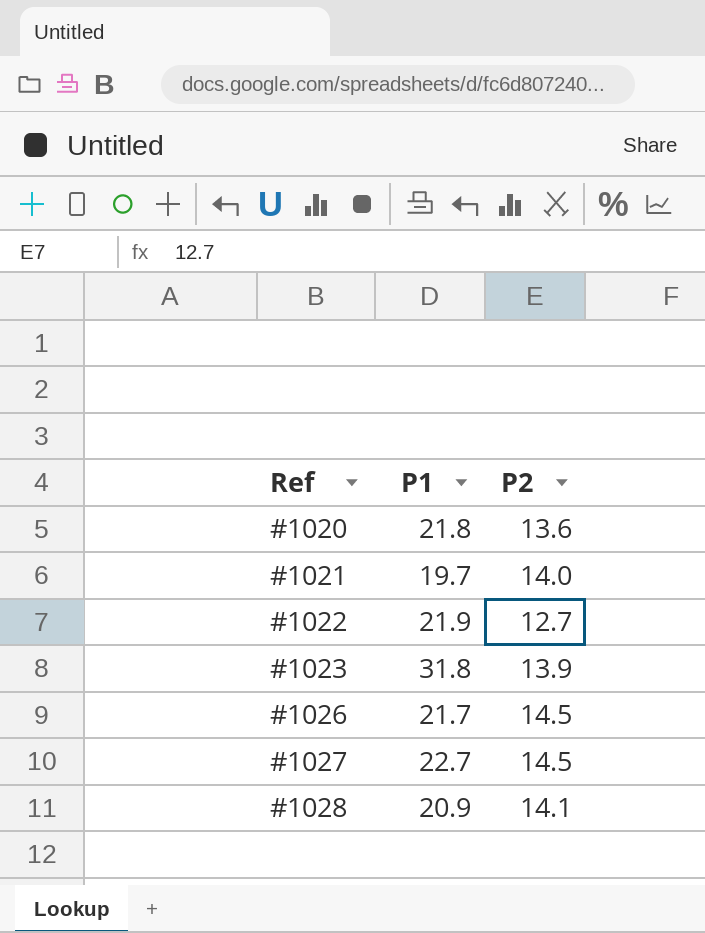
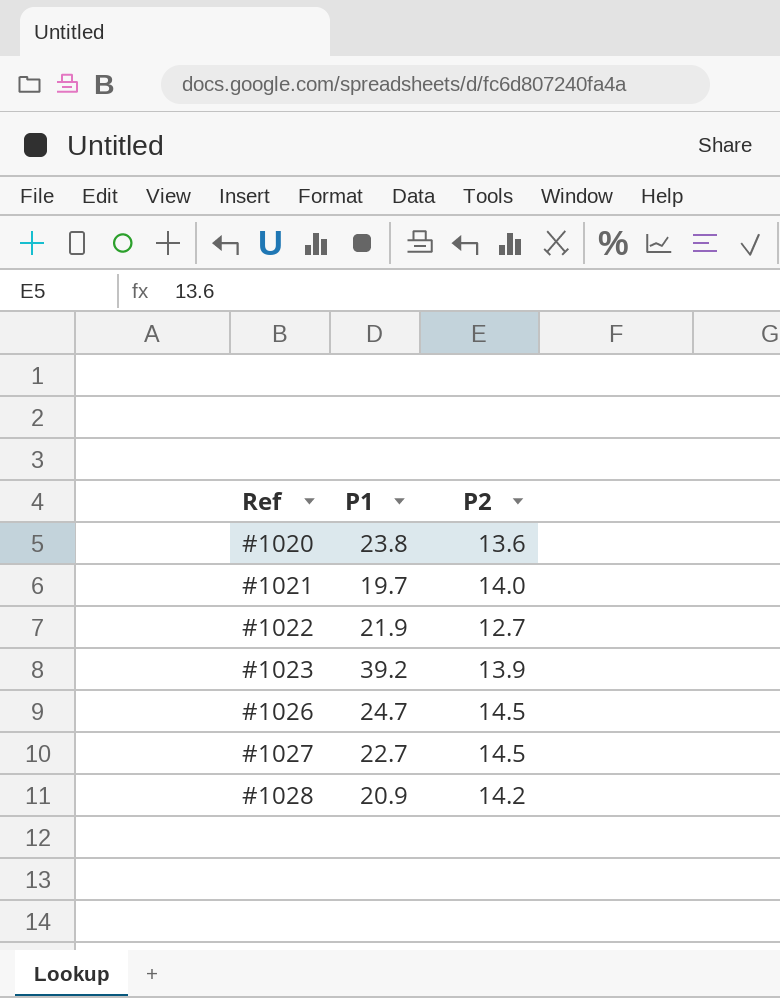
#1020 | P1: 21.8 -> 23.8
#1023 | P1: 31.8 -> 39.2
#1026 | P1: 21.7 -> 24.7
#1028 | P2: 14.1 -> 14.2

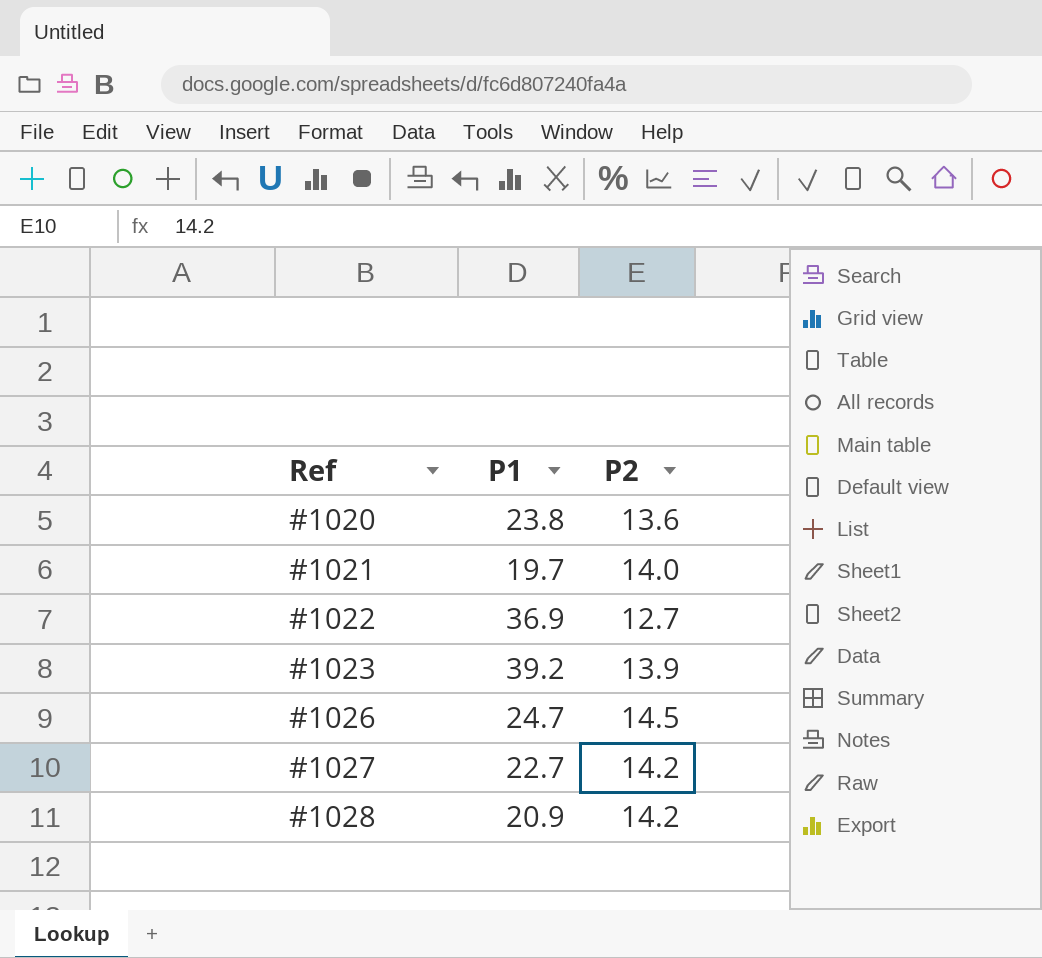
#1022 | P1: 21.9 -> 36.9
#1027 | P2: 14.5 -> 14.2

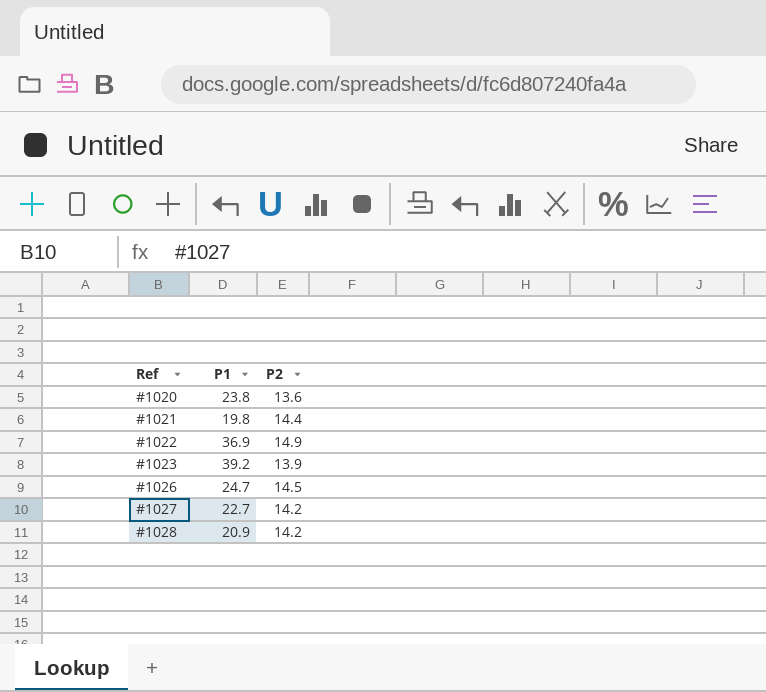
#1021 | P1: 19.7 -> 19.8
#1021 | P2: 14.0 -> 14.4
#1022 | P2: 12.7 -> 14.9

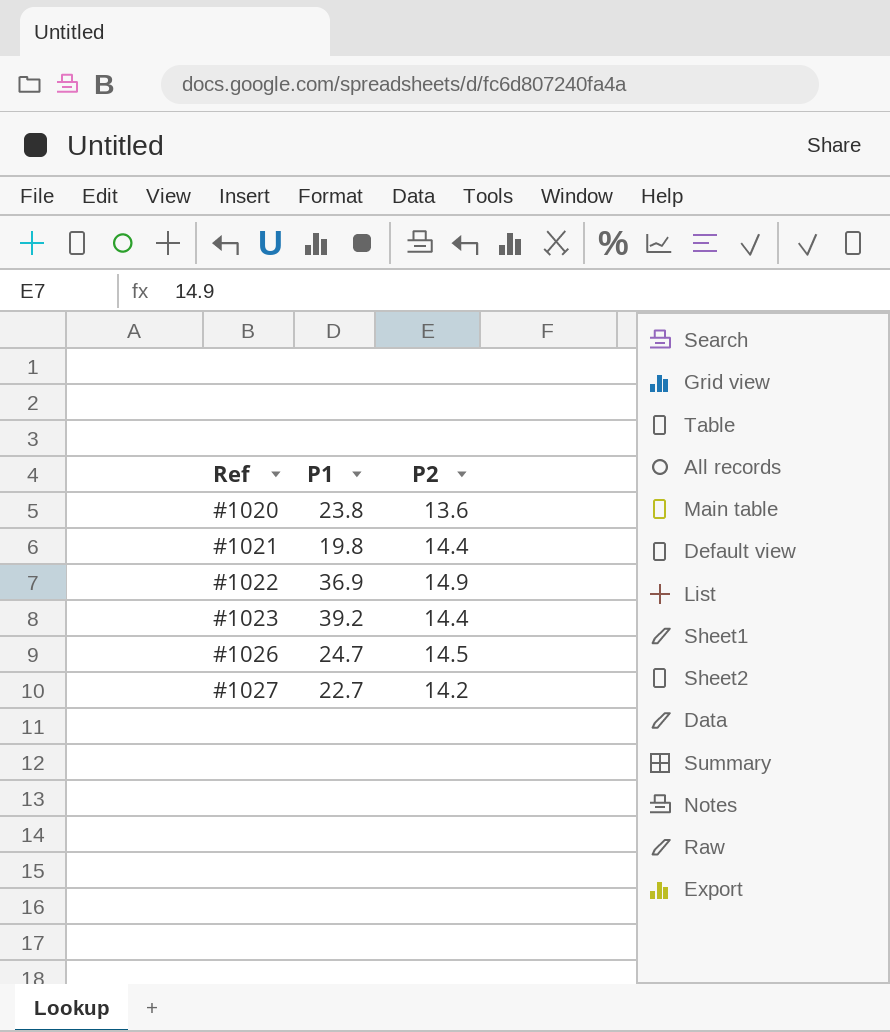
row #1028: 20.9 | 14.2 -> none
#1023 | P2: 13.9 -> 14.4

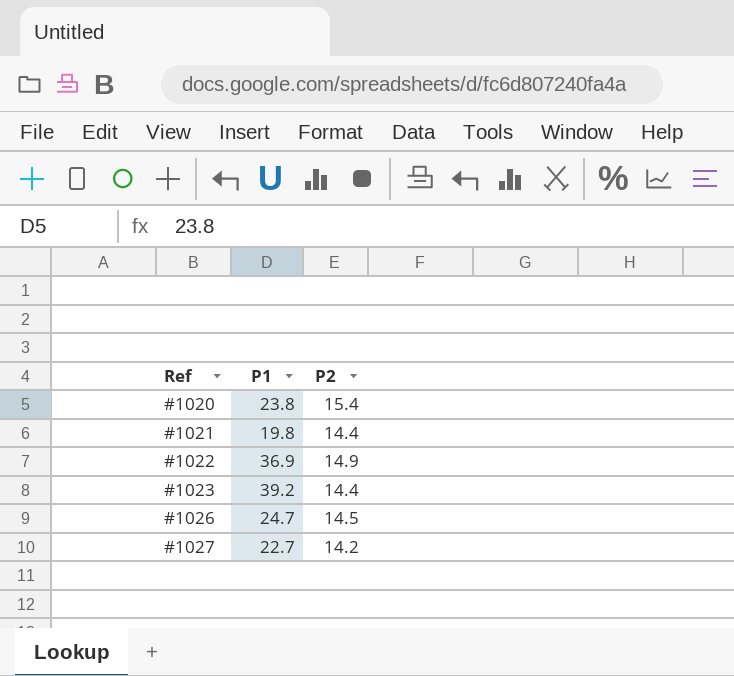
#1020 | P2: 13.6 -> 15.4

